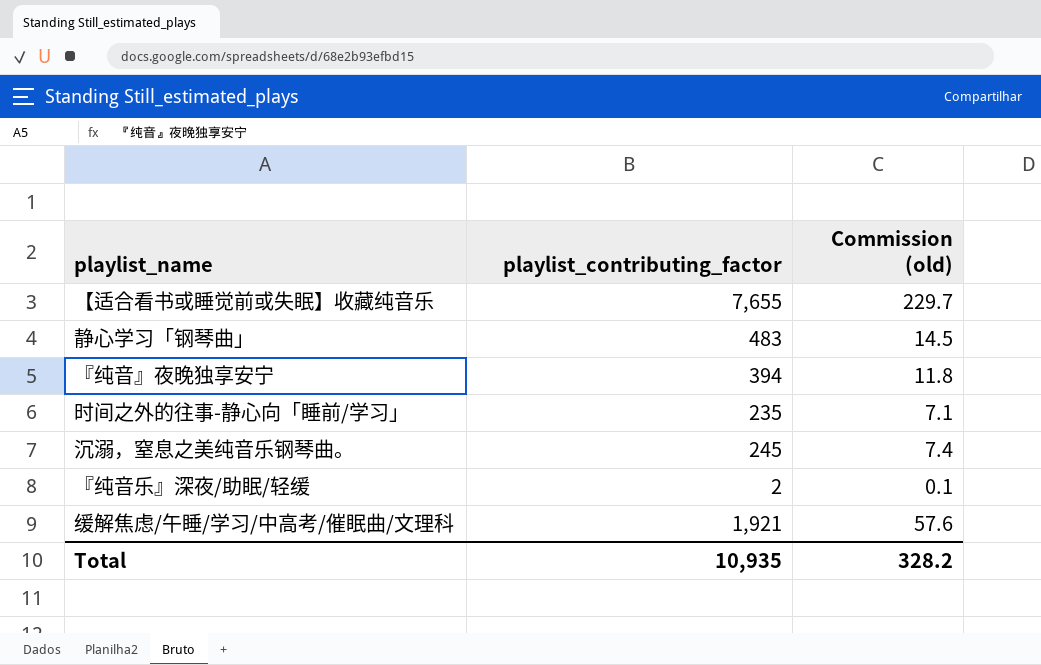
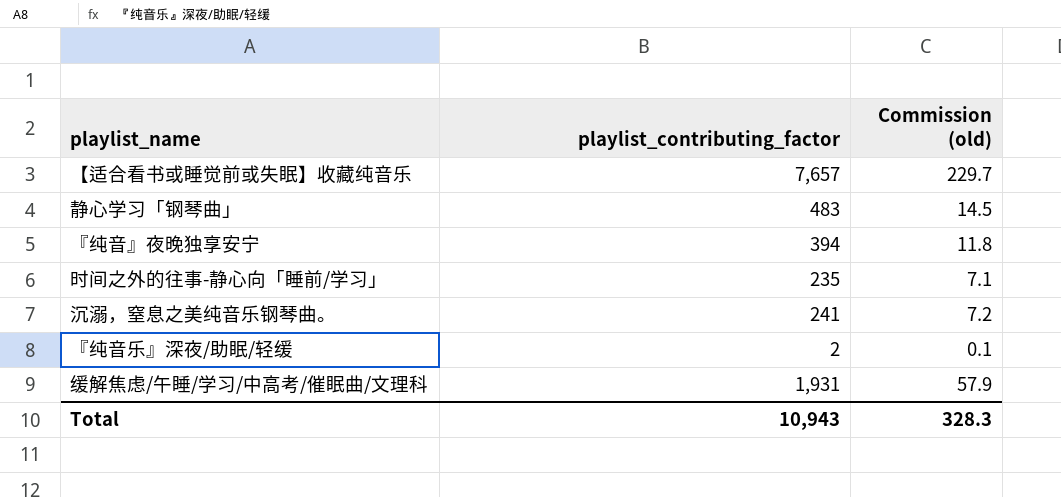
【适合看书或睡觉前或失眠】收藏纯音乐 | playlist_contributing_factor: 7,655 -> 7,657
沉溺，窒息之美纯音乐钢琴曲。 | playlist_contributing_factor: 245 -> 241
沉溺，窒息之美纯音乐钢琴曲。 | Commission (old): 7.4 -> 7.2
缓解焦虑/午睡/学习/中高考/催眠曲/文理科 | playlist_contributing_factor: 1,921 -> 1,931
缓解焦虑/午睡/学习/中高考/催眠曲/文理科 | Commission (old): 57.6 -> 57.9
Total | playlist_contributing_factor: 10,935 -> 10,943
Total | Commission (old): 328.2 -> 328.3

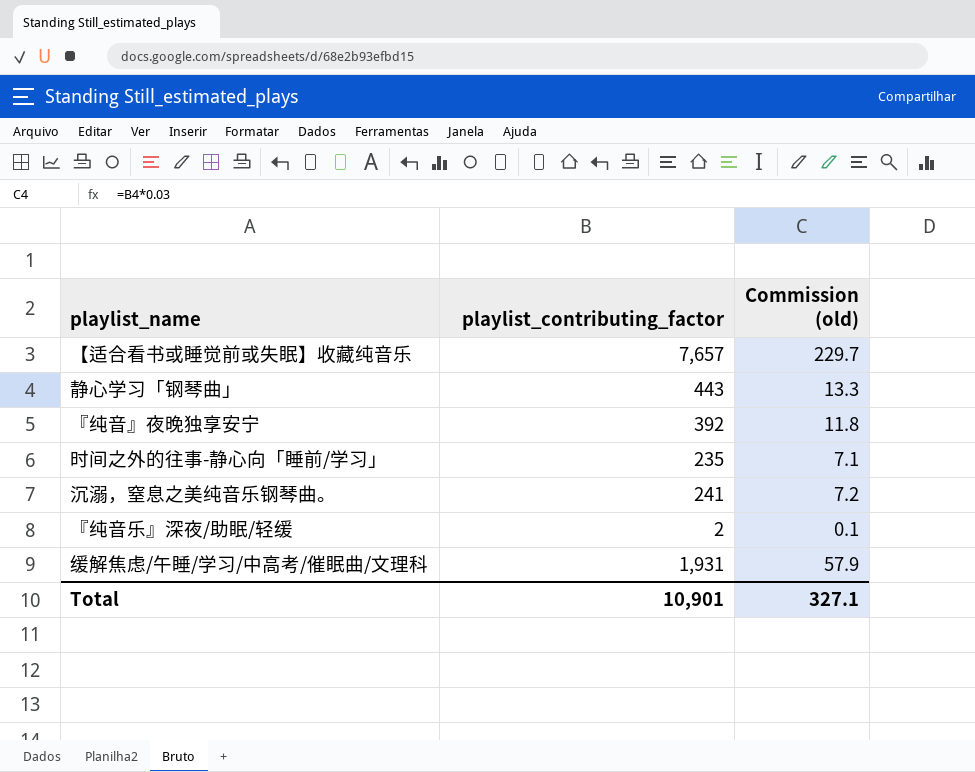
静心学习「钢琴曲」 | playlist_contributing_factor: 483 -> 443
静心学习「钢琴曲」 | Commission (old): 14.5 -> 13.3
『纯音』夜晚独享安宁 | playlist_contributing_factor: 394 -> 392
Total | playlist_contributing_factor: 10,943 -> 10,901
Total | Commission (old): 328.3 -> 327.1

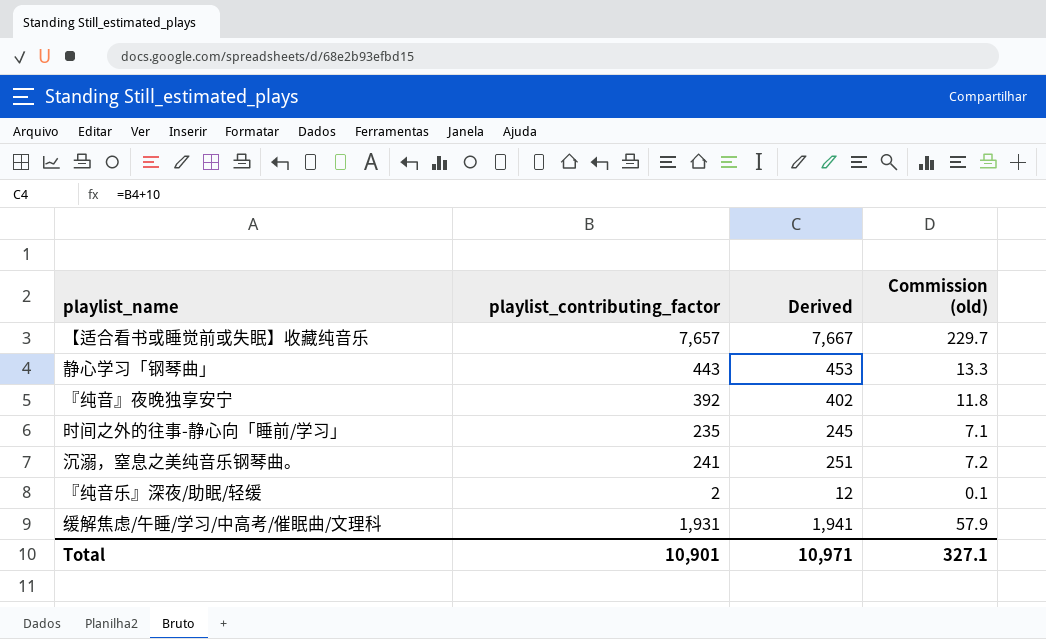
column Derived | formula: none -> [playlist_contributing_factor] + 10

